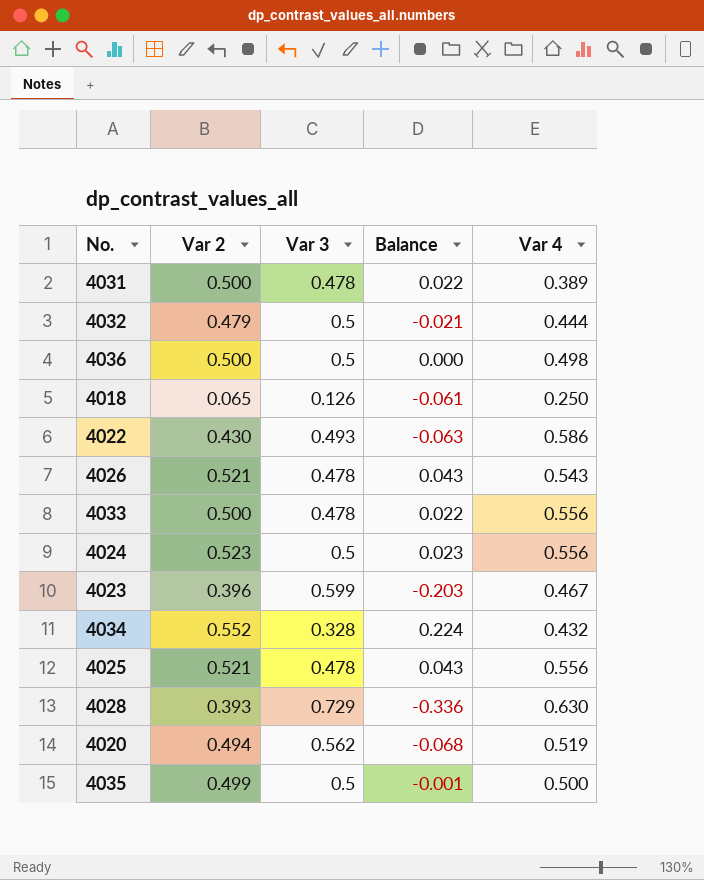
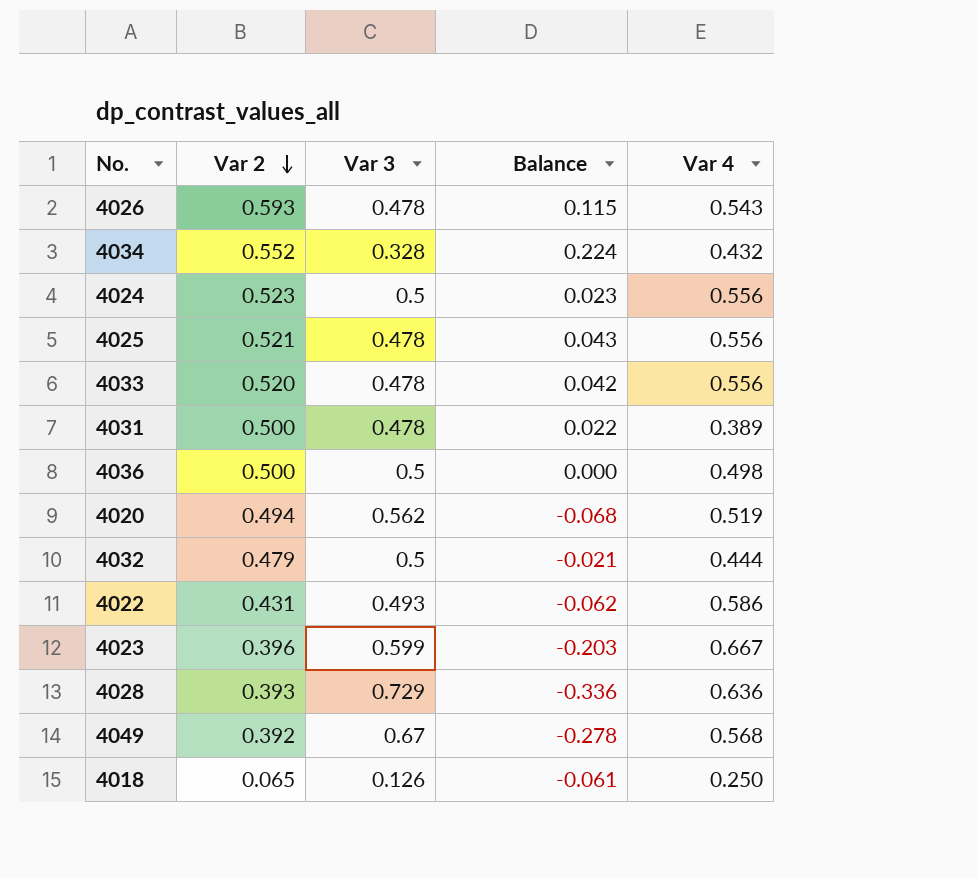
row order: none -> Var 2 descending
row 4035: 0.499 | 0.5 | -0.001 | 0.500 -> none
4026 | Var 2: 0.521 -> 0.593
4026 | Balance: 0.043 -> 0.115
4033 | Var 2: 0.500 -> 0.520
4033 | Balance: 0.022 -> 0.042
4022 | Var 2: 0.430 -> 0.431
4022 | Balance: -0.063 -> -0.062
4023 | Var 4: 0.467 -> 0.667
4028 | Var 4: 0.630 -> 0.636
row 4049: none -> 0.392 | 0.67 | -0.278 | 0.568

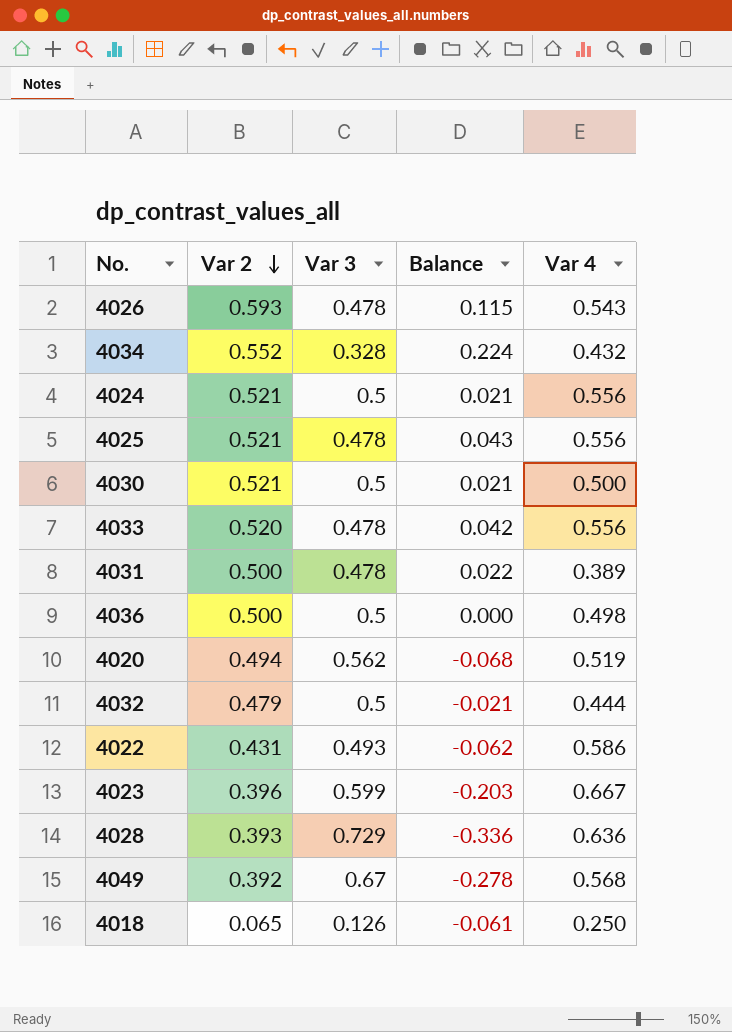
4024 | Var 2: 0.523 -> 0.521
4024 | Balance: 0.023 -> 0.021
row 4030: none -> 0.521 | 0.5 | 0.021 | 0.500

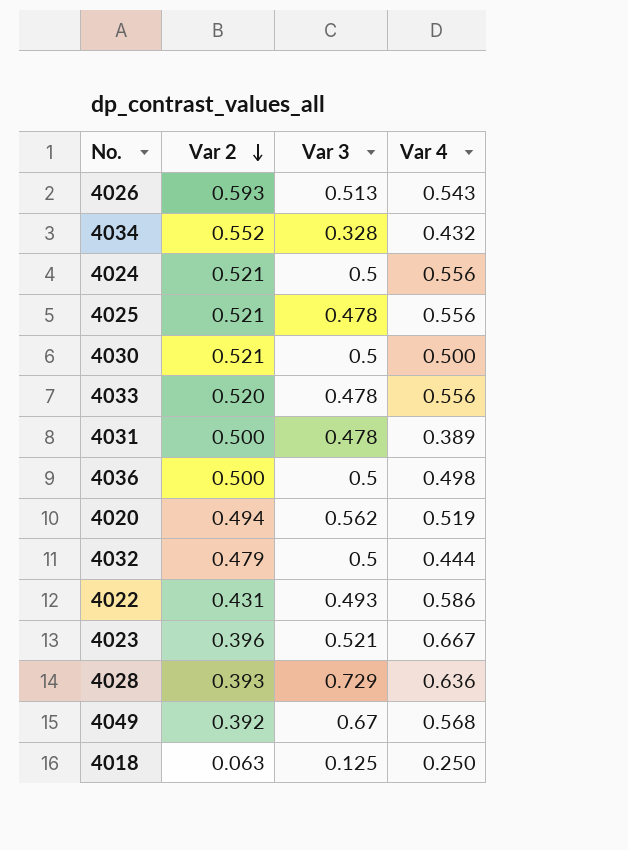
column Balance | formula: [Var 2] - [Var 3] -> none
4026 | Var 3: 0.478 -> 0.513
4023 | Var 3: 0.599 -> 0.521
4018 | Var 2: 0.065 -> 0.063
4018 | Var 3: 0.126 -> 0.125

